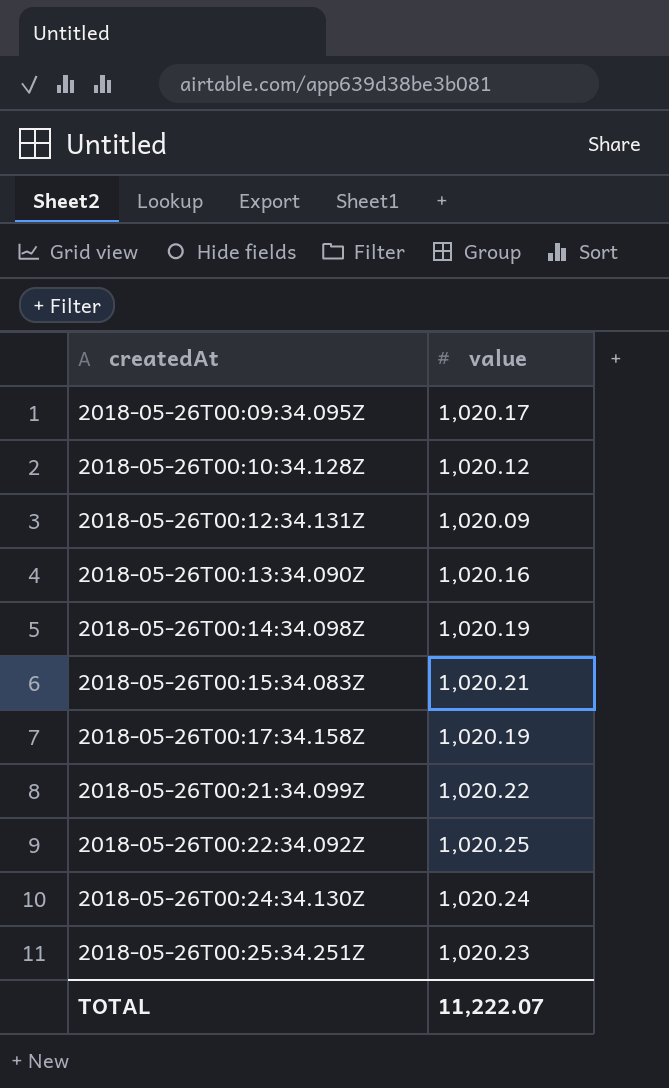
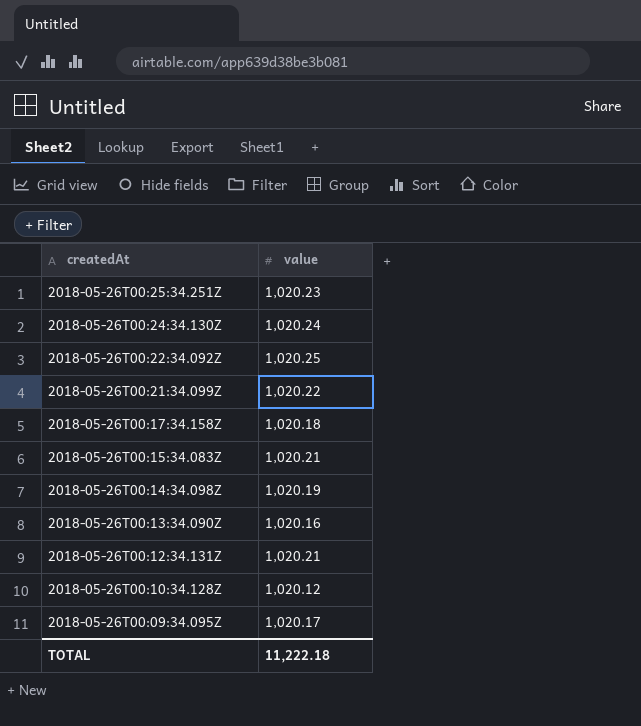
row order: createdAt ascending -> createdAt descending
2018-05-26T00:17:34.158Z | value: 1,020.19 -> 1,020.18
2018-05-26T00:12:34.131Z | value: 1,020.09 -> 1,020.21
TOTAL | value: 11,222.07 -> 11,222.18

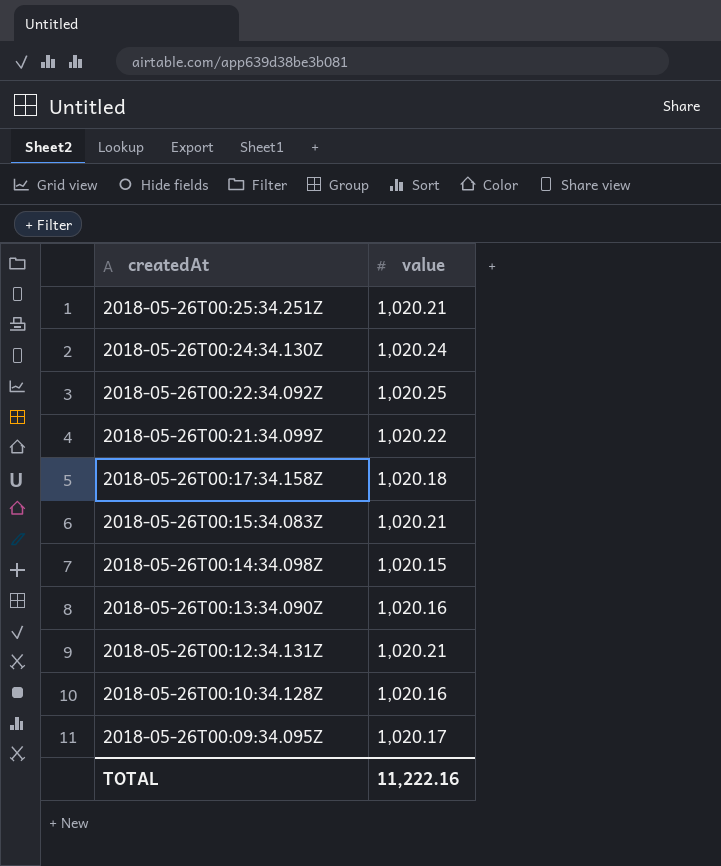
2018-05-26T00:25:34.251Z | value: 1,020.23 -> 1,020.21
2018-05-26T00:14:34.098Z | value: 1,020.19 -> 1,020.15
2018-05-26T00:10:34.128Z | value: 1,020.12 -> 1,020.16
TOTAL | value: 11,222.18 -> 11,222.16

